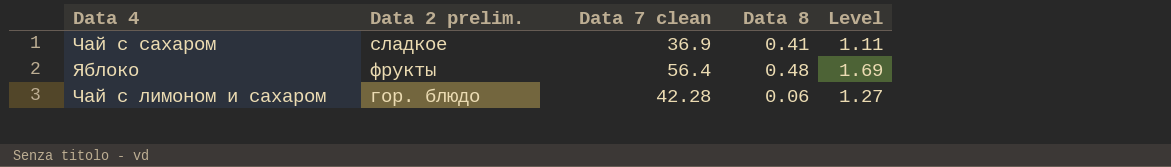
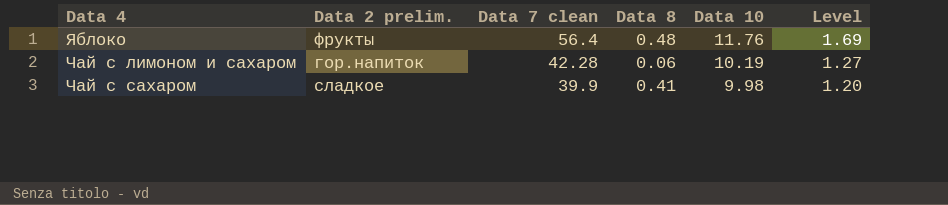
row order: none -> Data 7 clean descending
column Data 10 | position: none -> 5
Чай с лимоном и сахаром | Data 2 prelim.: гор. блюдо -> гор.напиток
Чай с сахаром | Data 7 clean: 36.9 -> 39.9
Чай с сахаром | Level: 1.11 -> 1.20

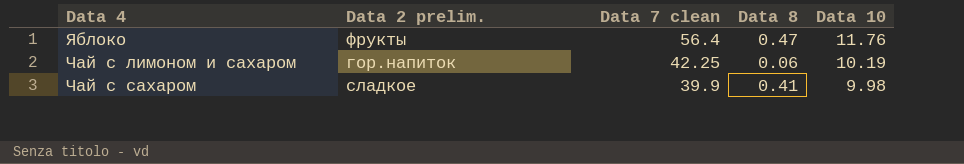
column Level | formula: [Data 7 clean] * 0.03 -> none
Яблоко | Data 8: 0.48 -> 0.47
Чай с лимоном и сахаром | Data 7 clean: 42.28 -> 42.25

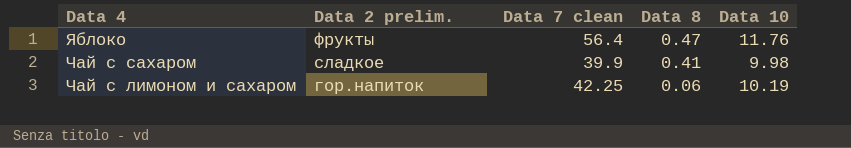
row order: Data 7 clean descending -> Data 4 descending

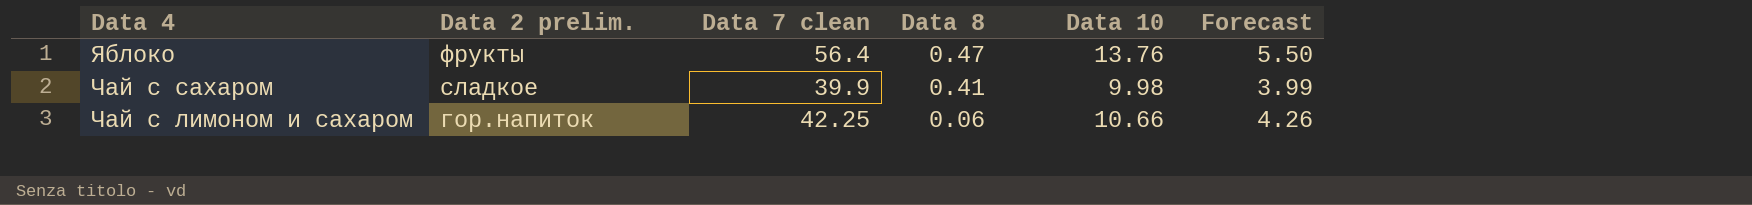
column Forecast | formula: none -> [Data 10] * 0.4
Яблоко | Data 10: 11.76 -> 13.76
Чай с лимоном и сахаром | Data 10: 10.19 -> 10.66

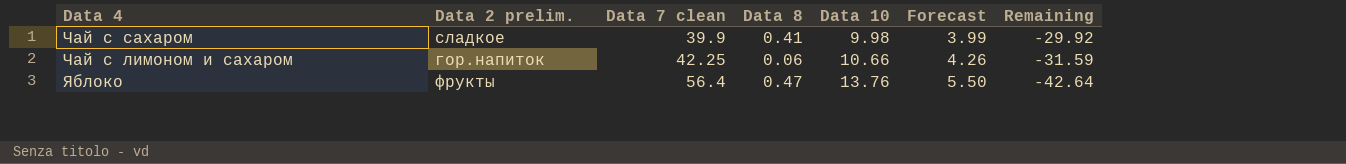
row order: Data 4 descending -> Data 7 clean ascending
column Remaining | formula: none -> [Data 10] - [Data 7 clean]

